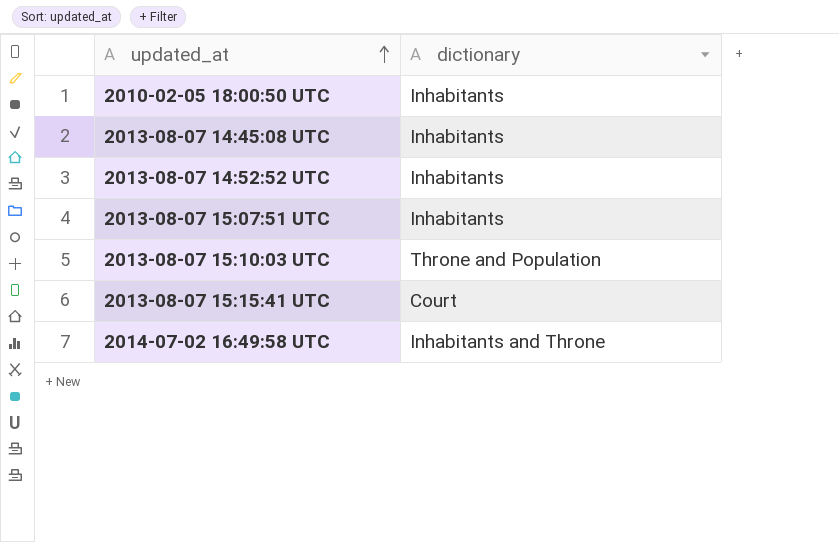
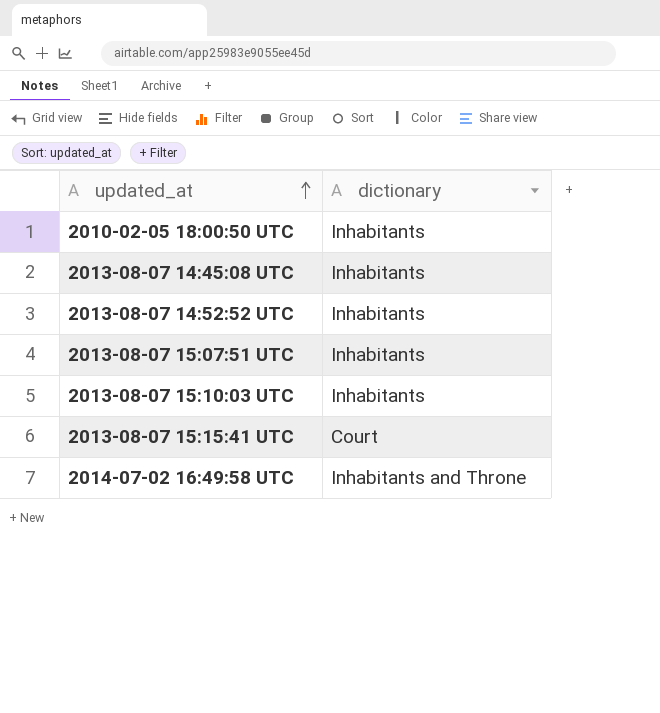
2013-08-07 15:10:03 UTC | dictionary: Throne and Population -> Inhabitants

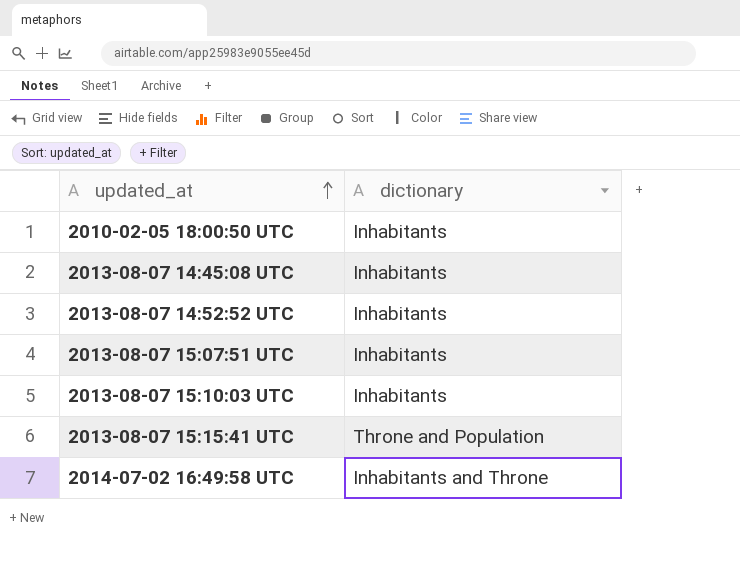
2013-08-07 15:15:41 UTC | dictionary: Court -> Throne and Population

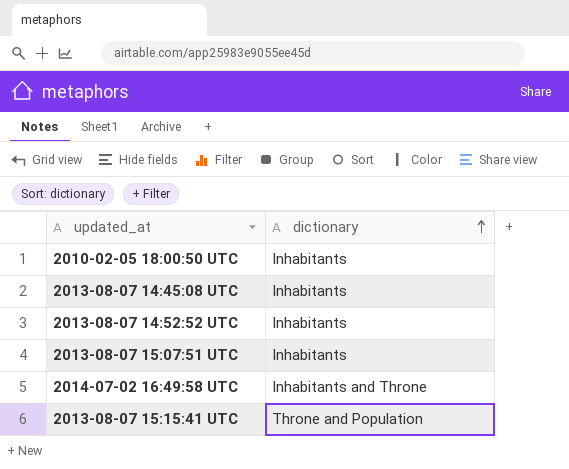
row order: updated_at ascending -> dictionary ascending
row 2013-08-07 15:10:03 UTC: Inhabitants -> none

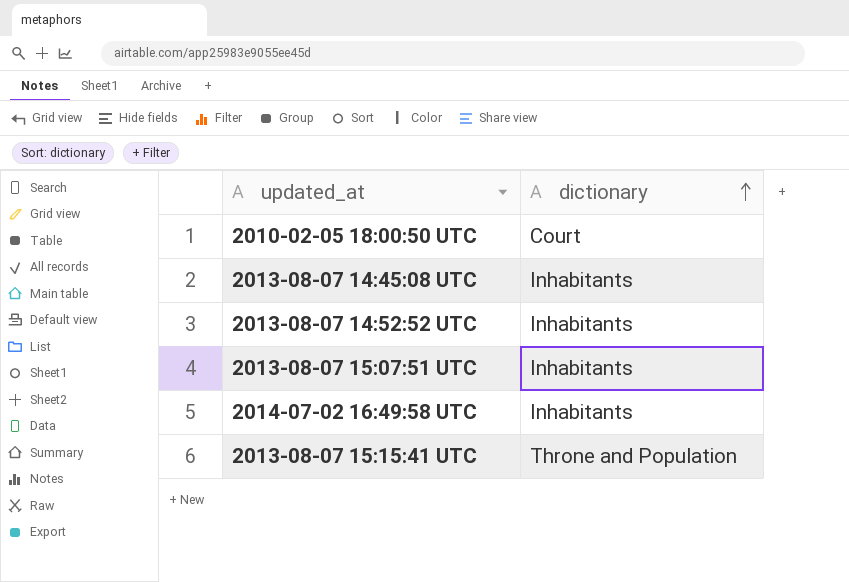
2010-02-05 18:00:50 UTC | dictionary: Inhabitants -> Court
2014-07-02 16:49:58 UTC | dictionary: Inhabitants and Throne -> Inhabitants

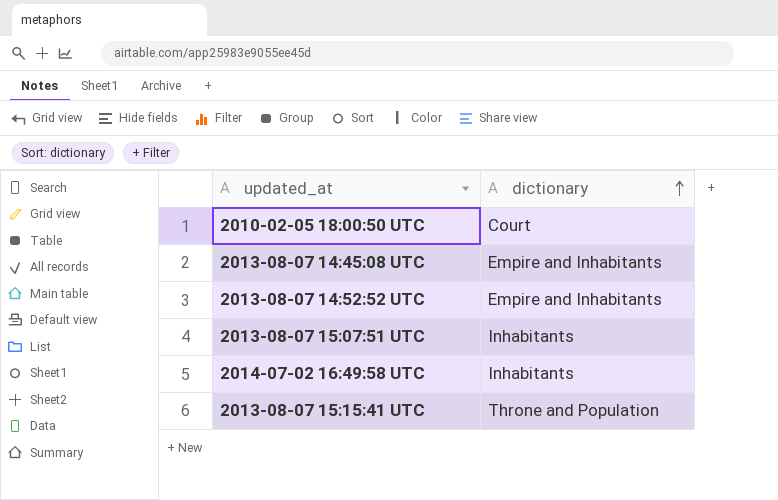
2013-08-07 14:45:08 UTC | dictionary: Inhabitants -> Empire and Inhabitants
2013-08-07 14:52:52 UTC | dictionary: Inhabitants -> Empire and Inhabitants

